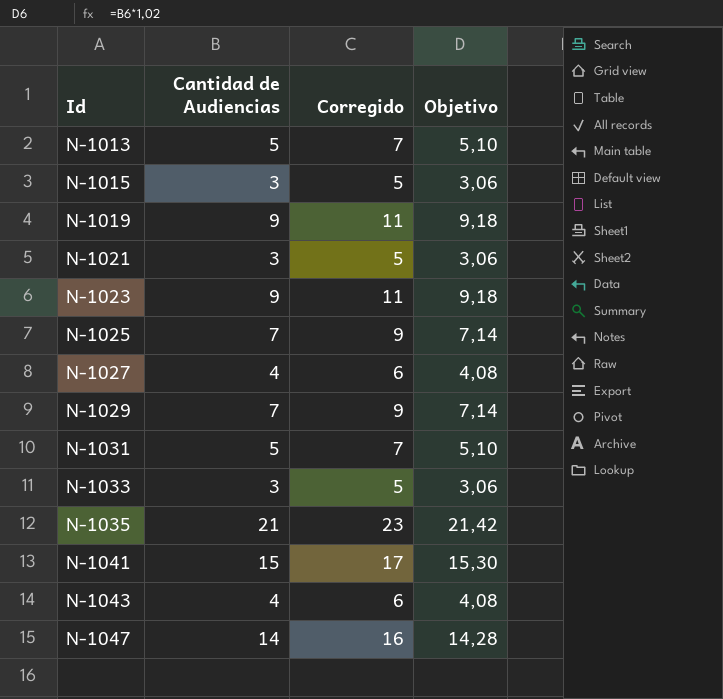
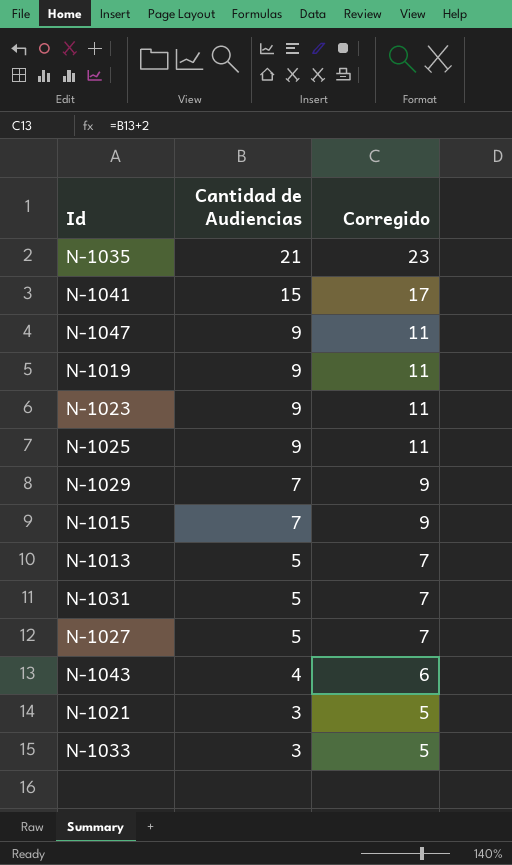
row order: Id ascending -> Cantidad de Audiencias descending
column Objetivo | formula: [Cantidad de Audiencias] * 1,02 -> none
N-1047 | Cantidad de Audiencias: 14 -> 9
N-1047 | Corregido: 16 -> 11
N-1025 | Cantidad de Audiencias: 7 -> 9
N-1025 | Corregido: 9 -> 11
N-1015 | Cantidad de Audiencias: 3 -> 7
N-1015 | Corregido: 5 -> 9
N-1027 | Cantidad de Audiencias: 4 -> 5
N-1027 | Corregido: 6 -> 7

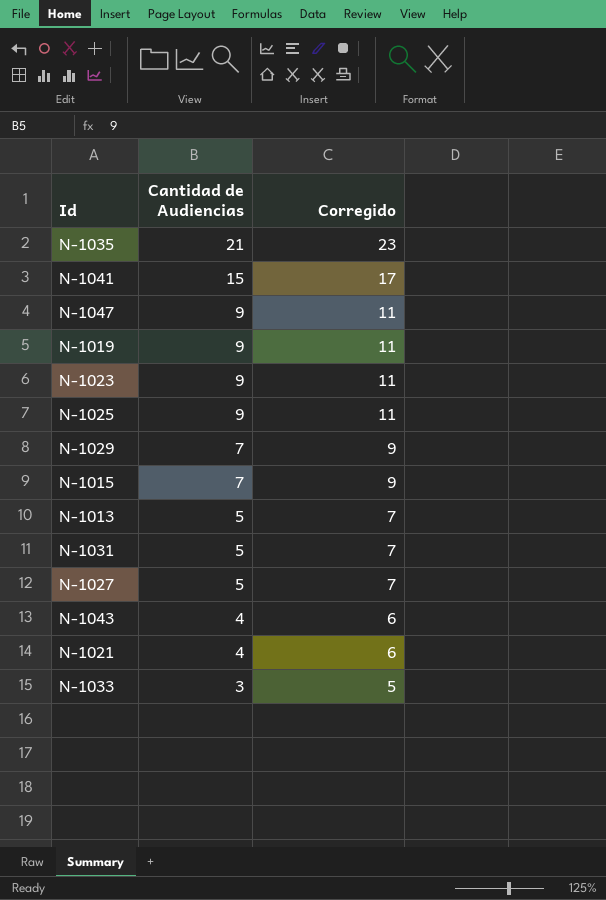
N-1021 | Cantidad de Audiencias: 3 -> 4
N-1021 | Corregido: 5 -> 6

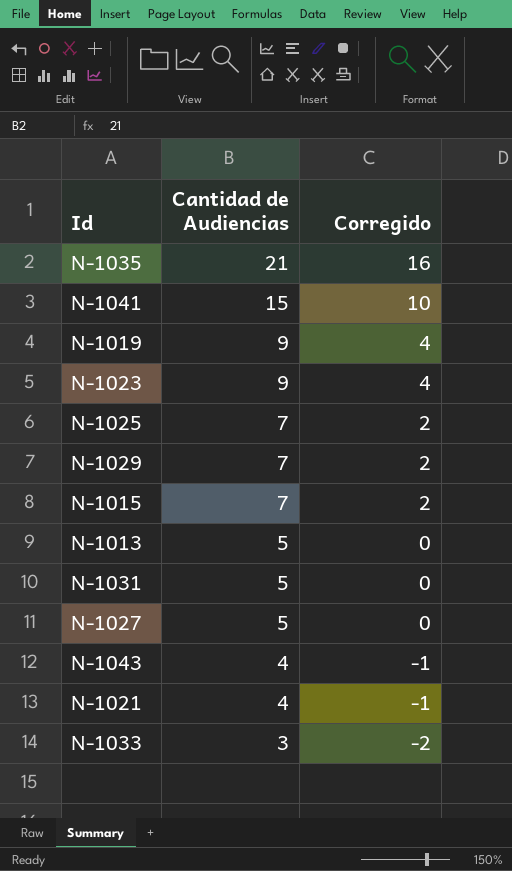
column Corregido | formula: [Cantidad de Audiencias] + 2 -> [Cantidad de Audiencias] - 5
row N-1047: 9 | 11 -> none
N-1025 | Cantidad de Audiencias: 9 -> 7

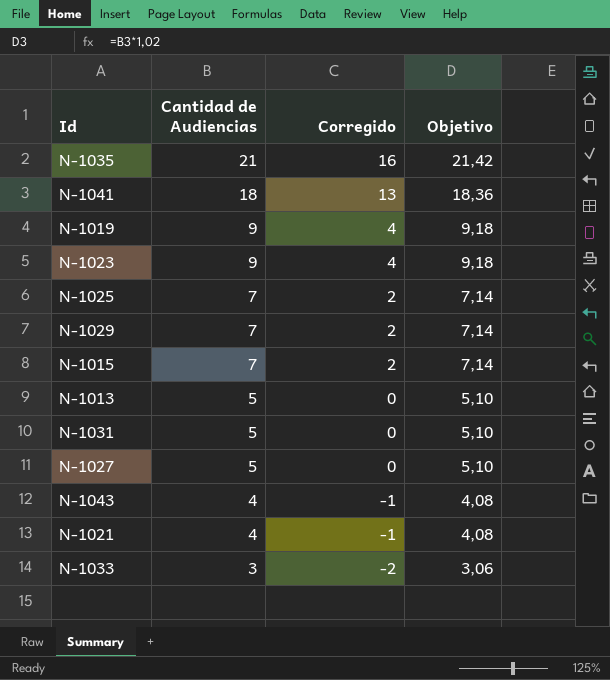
column Objetivo | formula: none -> [Cantidad de Audiencias] * 1,02
N-1041 | Cantidad de Audiencias: 15 -> 18
N-1041 | Corregido: 10 -> 13

